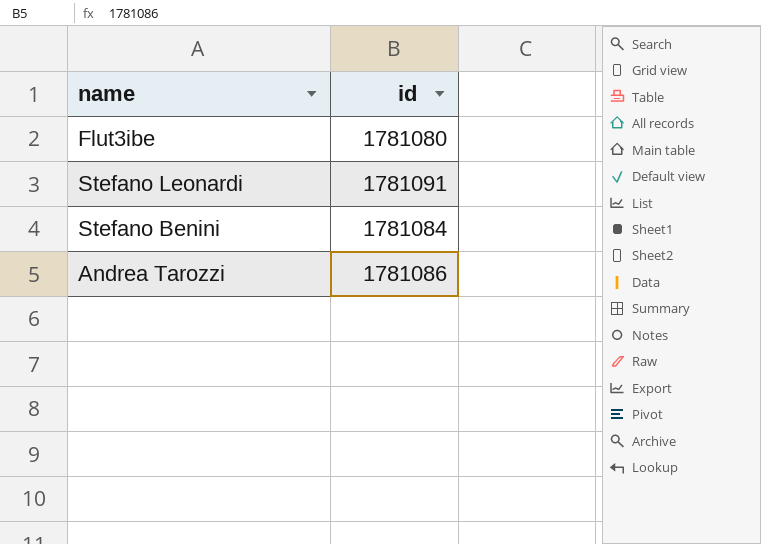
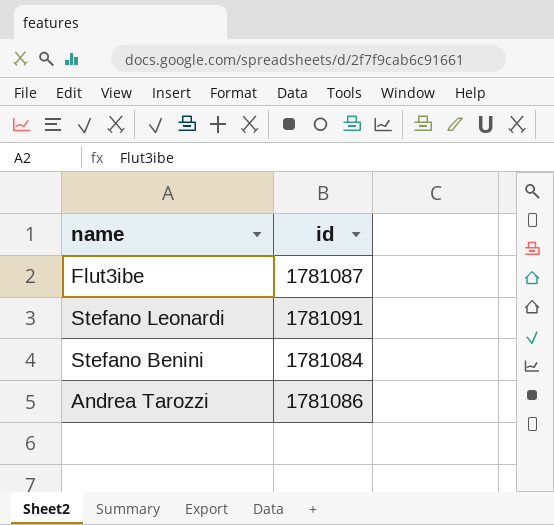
Flut3ibe | id: 1781080 -> 1781087

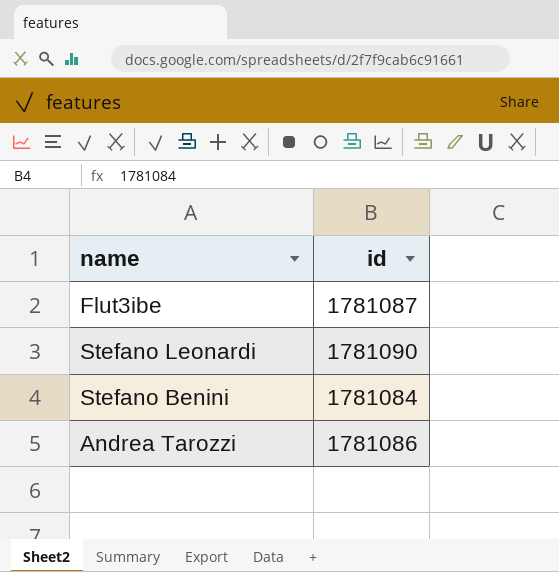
Stefano Leonardi | id: 1781091 -> 1781090

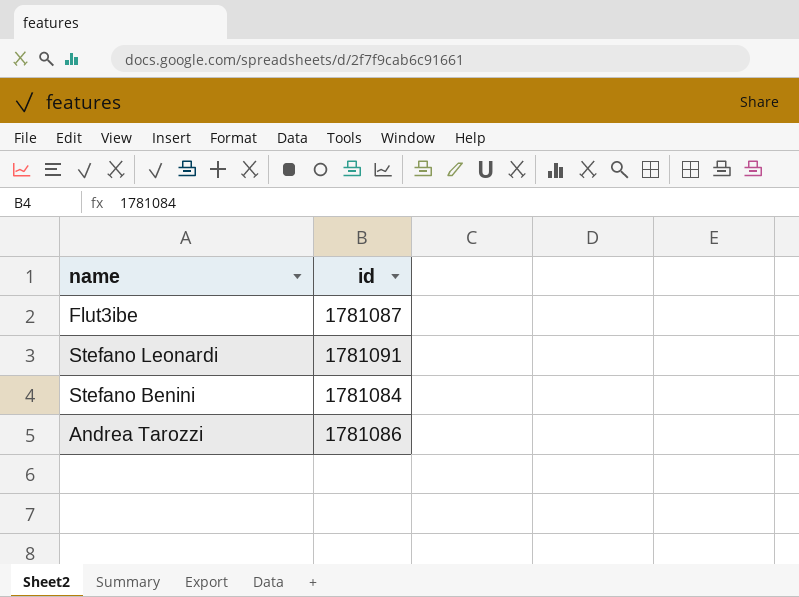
Stefano Leonardi | id: 1781090 -> 1781091

